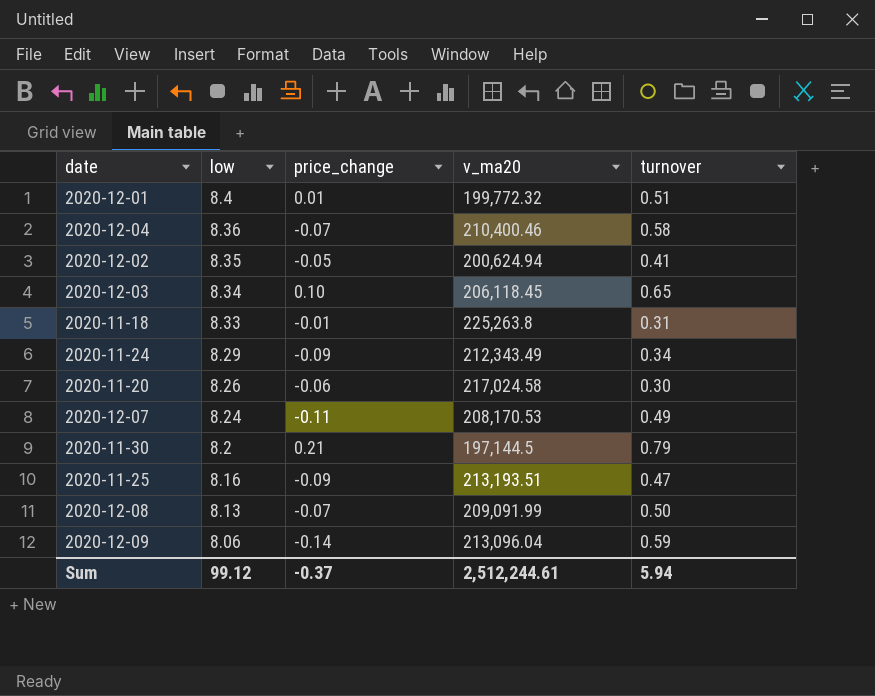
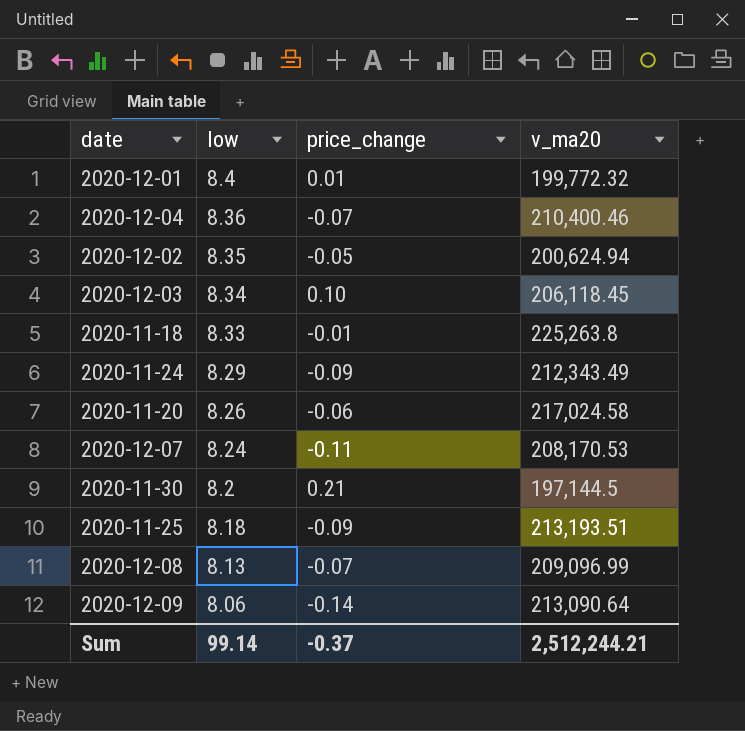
column turnover | position: 5 -> none
2020-11-25 | low: 8.16 -> 8.18
2020-12-08 | v_ma20: 209,091.99 -> 209,096.99
2020-12-09 | v_ma20: 213,096.04 -> 213,090.64
Sum | low: 99.12 -> 99.14
Sum | v_ma20: 2,512,244.61 -> 2,512,244.21

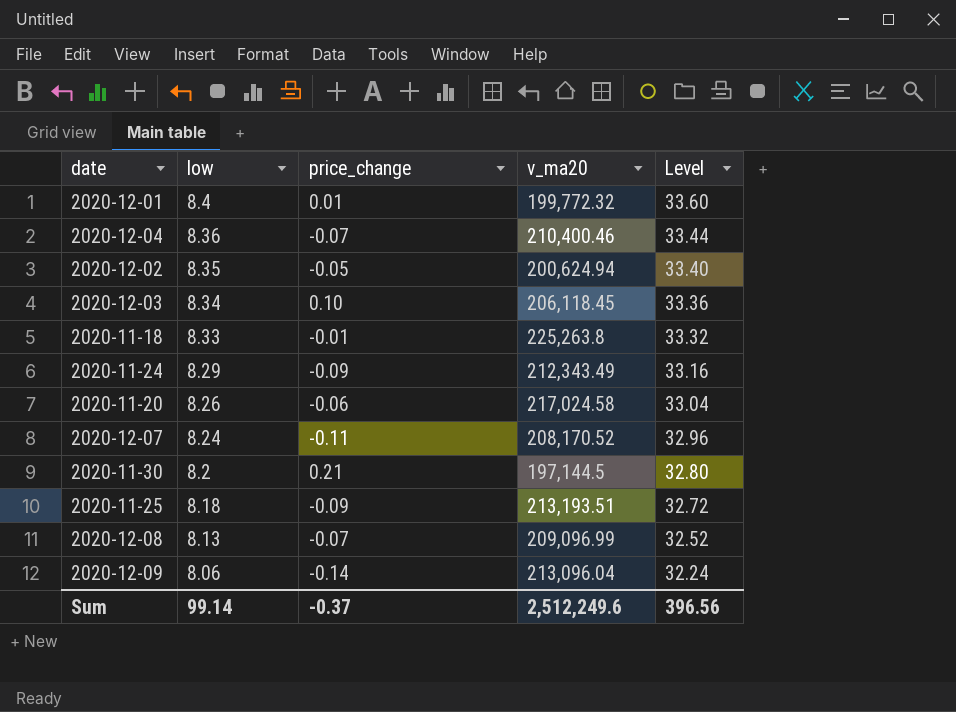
column Level | formula: none -> [low] * 4
2020-12-07 | v_ma20: 208,170.53 -> 208,170.52
2020-12-09 | v_ma20: 213,090.64 -> 213,096.04
Sum | v_ma20: 2,512,244.21 -> 2,512,249.6

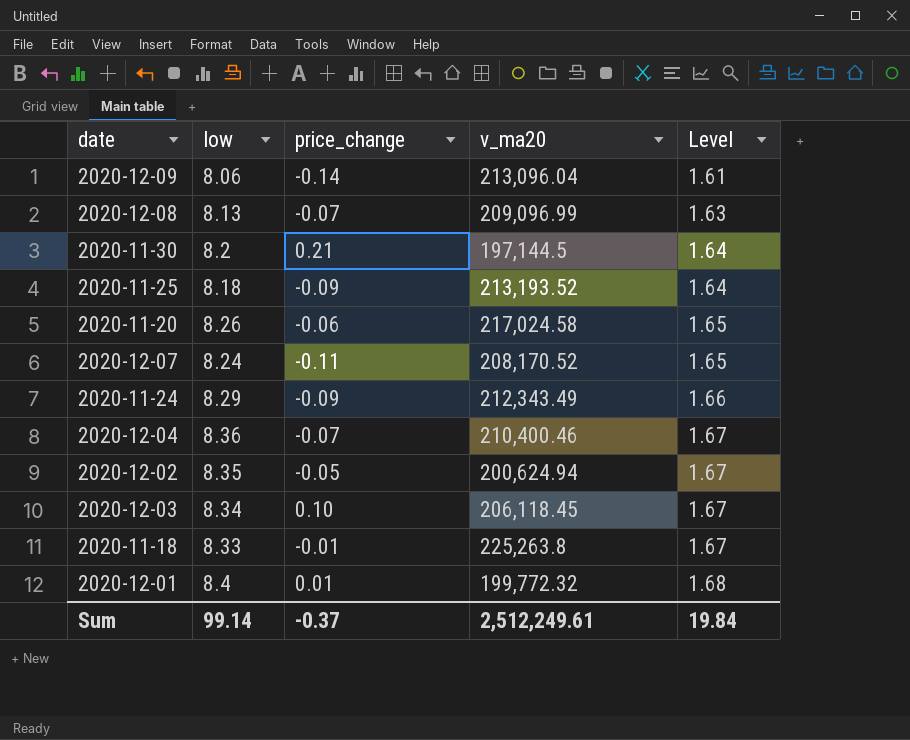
row order: low descending -> Level ascending
column Level | formula: [low] * 4 -> [low] * 0.2
2020-11-25 | v_ma20: 213,193.51 -> 213,193.52
Sum | v_ma20: 2,512,249.6 -> 2,512,249.61
Sum | Level: 396.56 -> 19.84

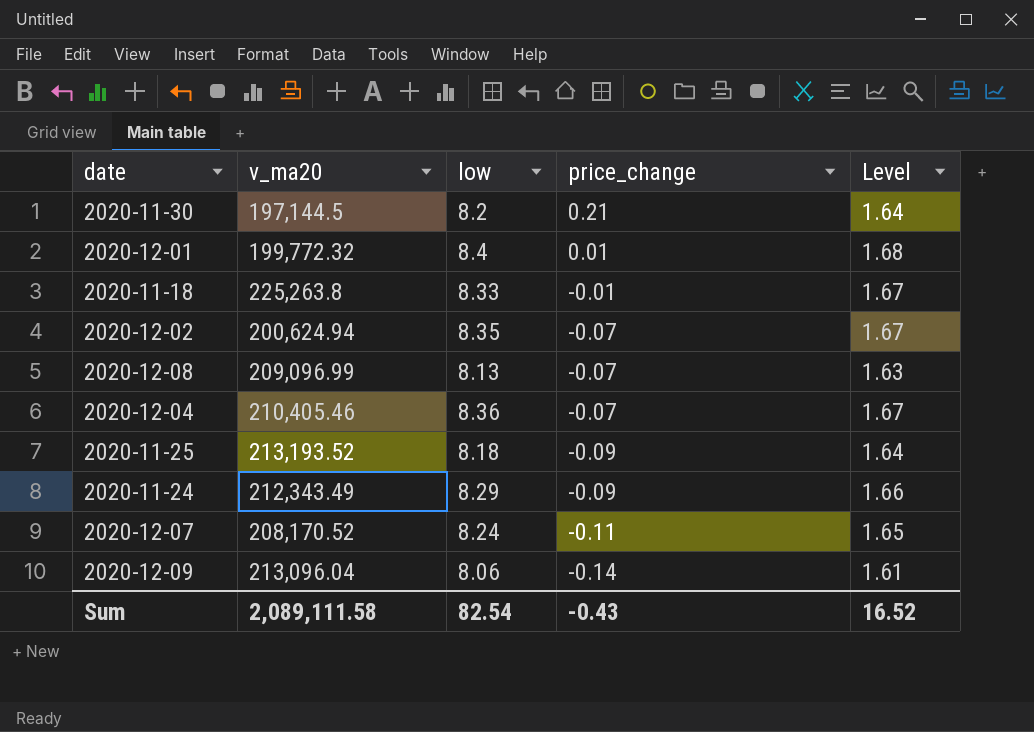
row order: Level ascending -> price_change descending
column v_ma20 | position: 4 -> 2
row 2020-11-20: 8.26 | -0.06 | 217,024.58 | 1.65 -> none
row 2020-12-03: 8.34 | 0.10 | 206,118.45 | 1.67 -> none
2020-12-02 | price_change: -0.05 -> -0.07
2020-12-04 | v_ma20: 210,400.46 -> 210,405.46
Sum | v_ma20: 2,512,249.61 -> 2,089,111.58
Sum | low: 99.14 -> 82.54
Sum | price_change: -0.37 -> -0.43
Sum | Level: 19.84 -> 16.52

